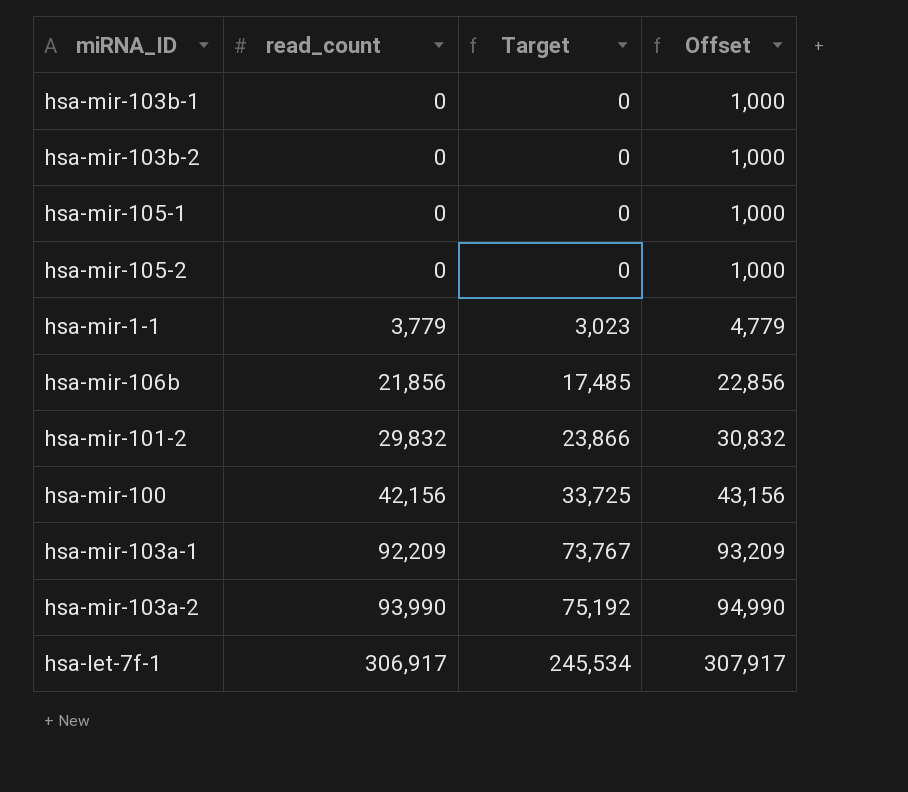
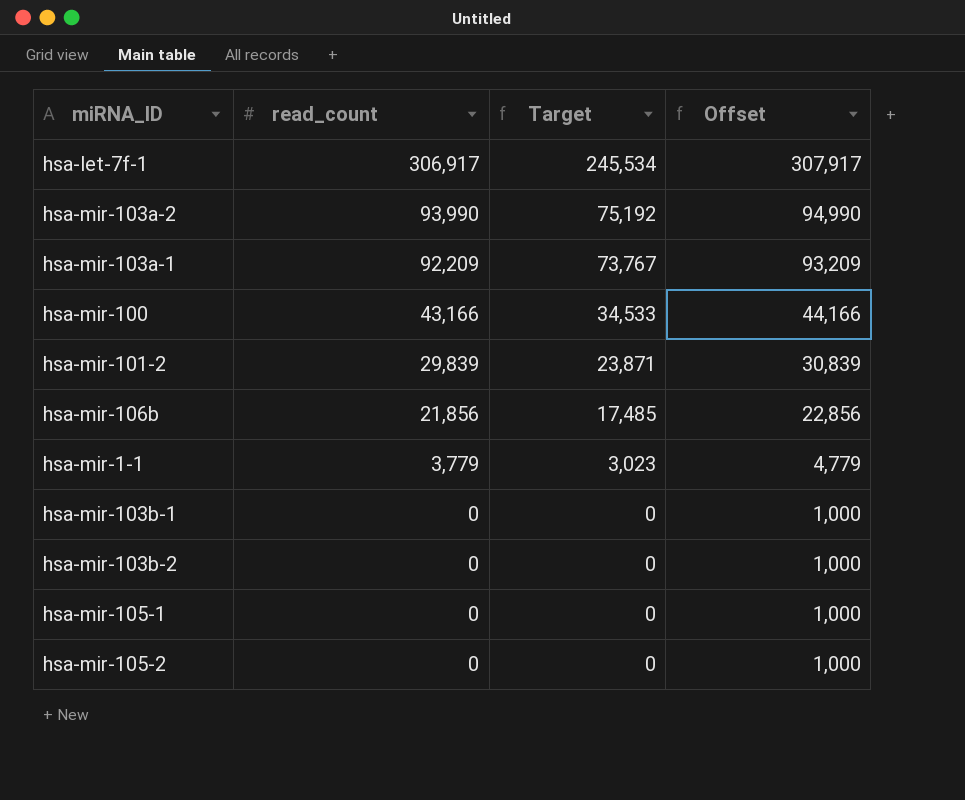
row order: read_count ascending -> read_count descending
hsa-mir-100 | read_count: 42,156 -> 43,166
hsa-mir-100 | Target: 33,725 -> 34,533
hsa-mir-100 | Offset: 43,156 -> 44,166
hsa-mir-101-2 | read_count: 29,832 -> 29,839
hsa-mir-101-2 | Target: 23,866 -> 23,871
hsa-mir-101-2 | Offset: 30,832 -> 30,839

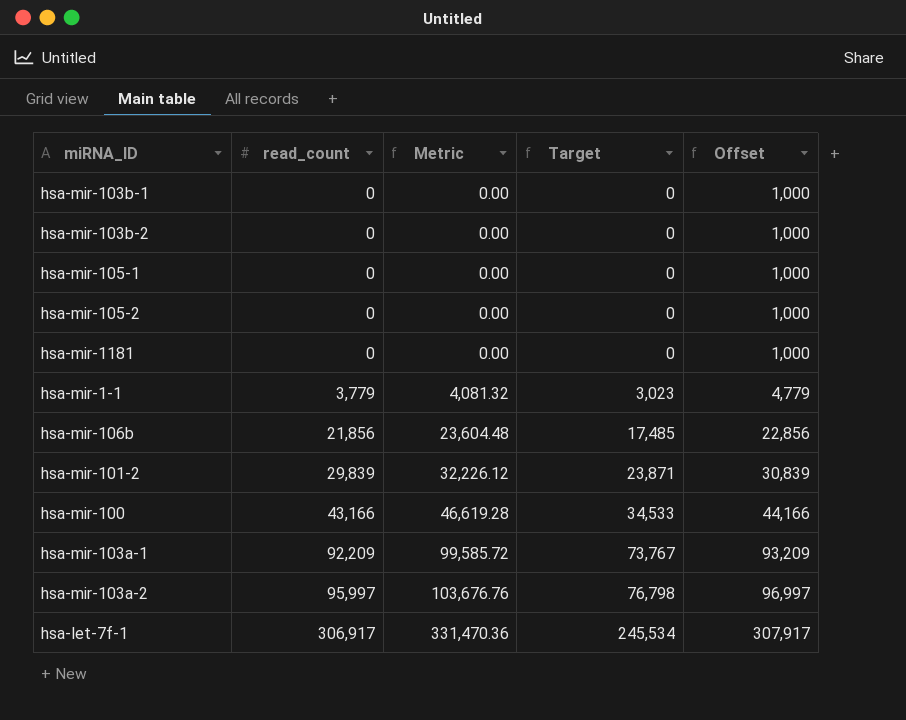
row order: read_count descending -> read_count ascending
column Metric | formula: none -> [read_count] * 1.08
row hsa-mir-1181: none -> 0 | 0.00 | 0 | 1,000
hsa-mir-103a-2 | read_count: 93,990 -> 95,997
hsa-mir-103a-2 | Target: 75,192 -> 76,798
hsa-mir-103a-2 | Offset: 94,990 -> 96,997

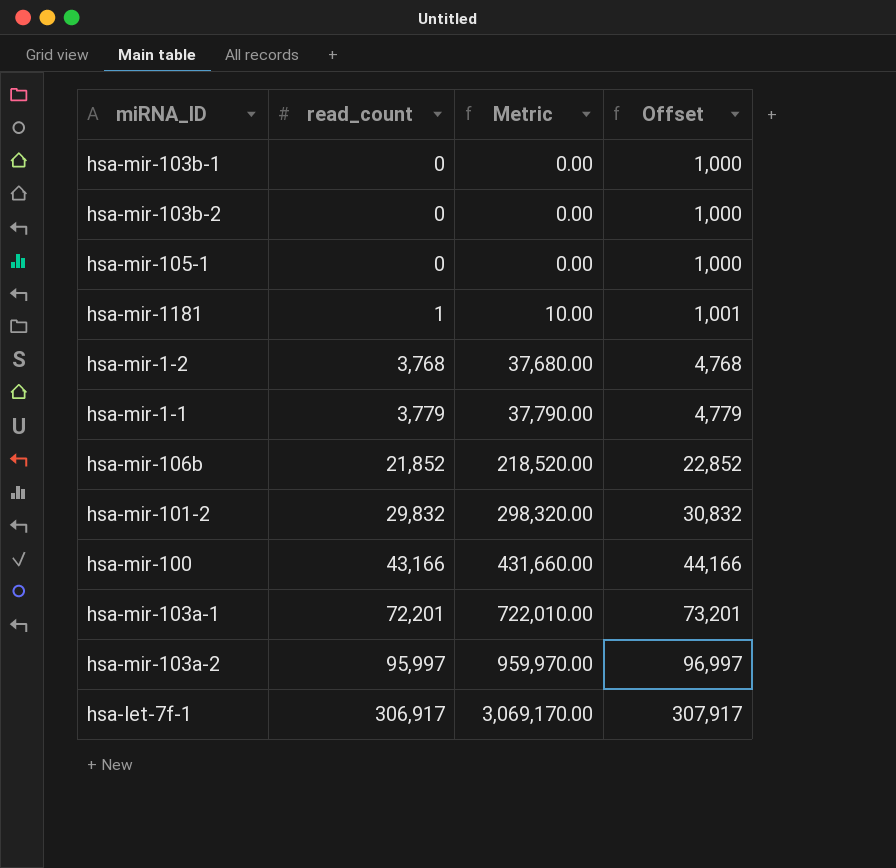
column Target | formula: [read_count] * 0.8 -> none
column Metric | formula: [read_count] * 1.08 -> [read_count] * 10
row hsa-mir-105-2: 0 | 0.00 | 0 | 1,000 -> none
hsa-mir-1181 | read_count: 0 -> 1
hsa-mir-1181 | Offset: 1,000 -> 1,001
row hsa-mir-1-2: none -> 3,768 | 37,680.00 | 4,768
hsa-mir-106b | read_count: 21,856 -> 21,852
hsa-mir-106b | Offset: 22,856 -> 22,852
hsa-mir-101-2 | read_count: 29,839 -> 29,832
hsa-mir-101-2 | Offset: 30,839 -> 30,832
hsa-mir-103a-1 | read_count: 92,209 -> 72,201
hsa-mir-103a-1 | Offset: 93,209 -> 73,201

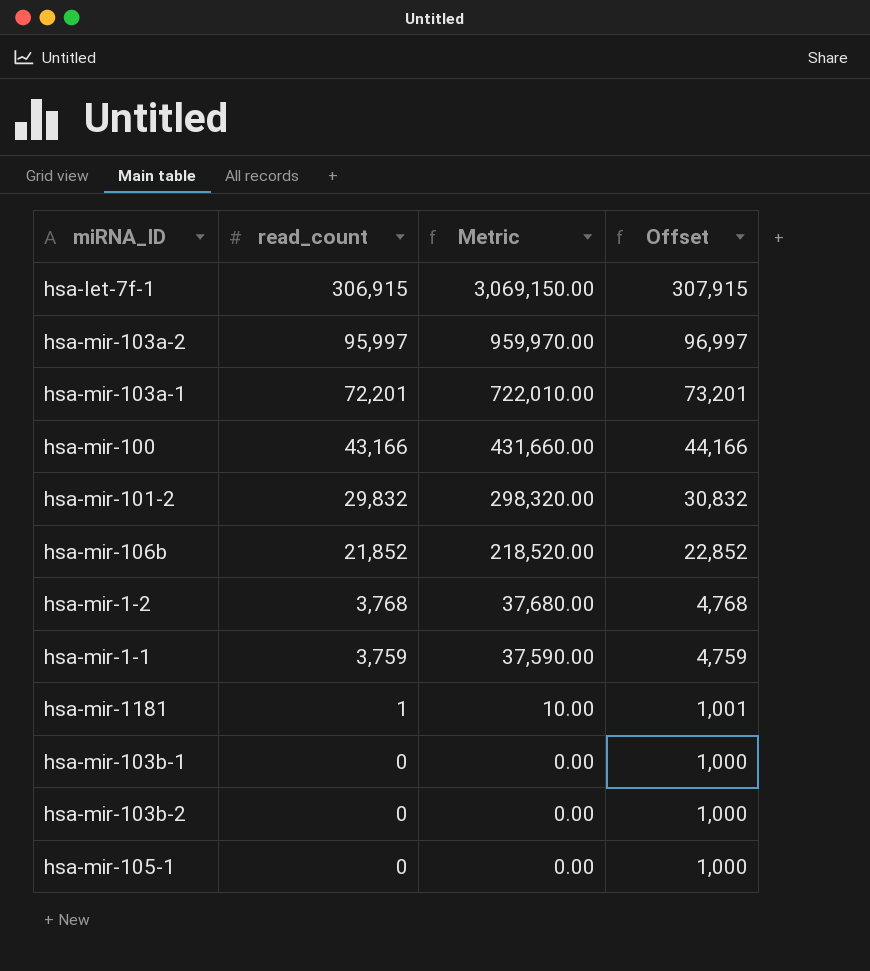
row order: read_count ascending -> read_count descending
hsa-let-7f-1 | read_count: 306,917 -> 306,915
hsa-let-7f-1 | Metric: 3,069,170.00 -> 3,069,150.00
hsa-let-7f-1 | Offset: 307,917 -> 307,915
hsa-mir-1-1 | read_count: 3,779 -> 3,759
hsa-mir-1-1 | Metric: 37,790.00 -> 37,590.00
hsa-mir-1-1 | Offset: 4,779 -> 4,759

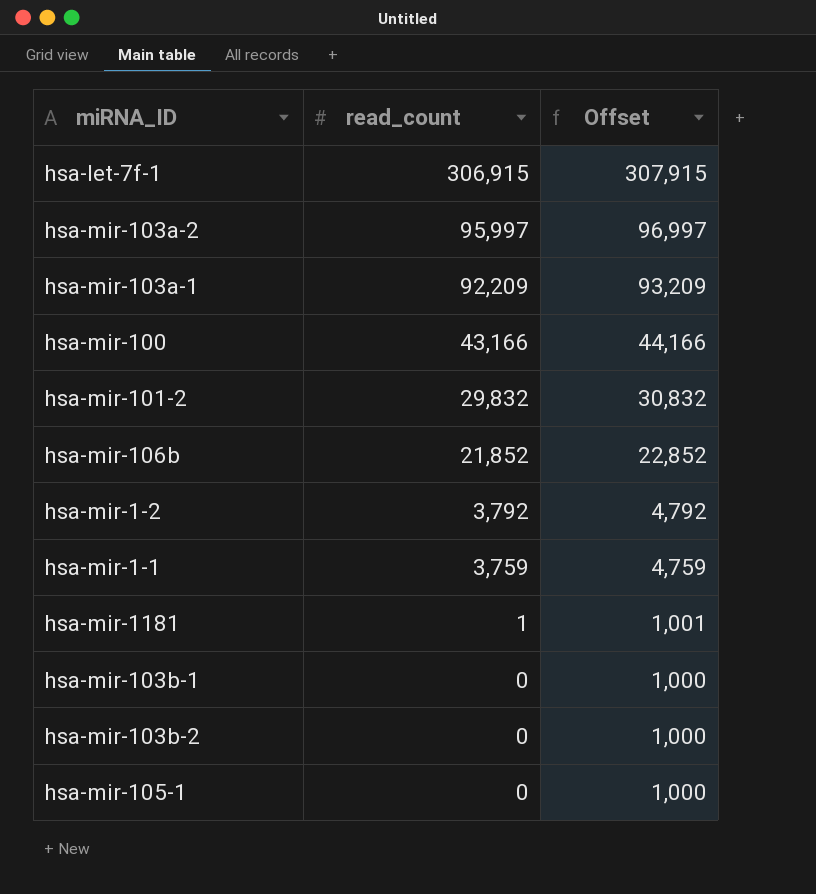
column Metric | formula: [read_count] * 10 -> none
hsa-mir-103a-1 | read_count: 72,201 -> 92,209
hsa-mir-103a-1 | Offset: 73,201 -> 93,209
hsa-mir-1-2 | read_count: 3,768 -> 3,792
hsa-mir-1-2 | Offset: 4,768 -> 4,792

